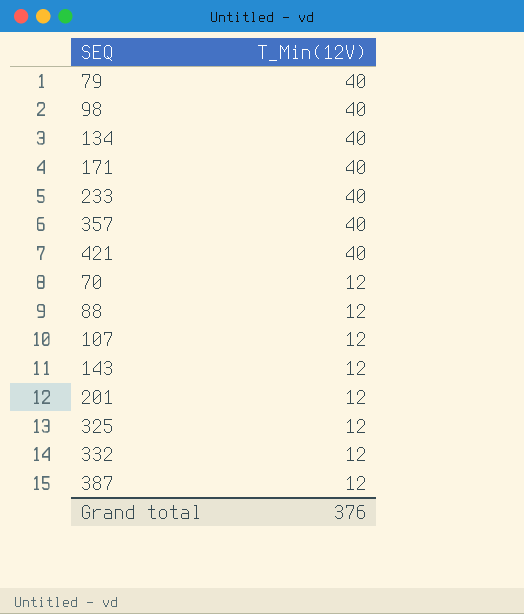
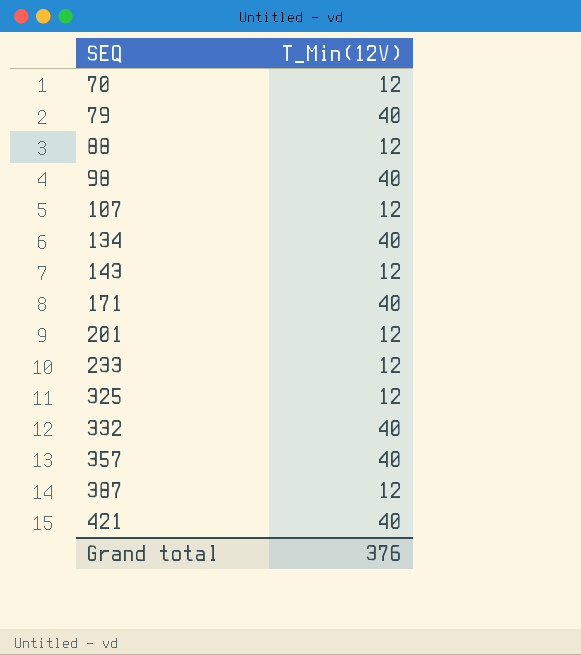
row order: T_Min(12V) descending -> SEQ ascending
233 | T_Min(12V): 40 -> 12
332 | T_Min(12V): 12 -> 40

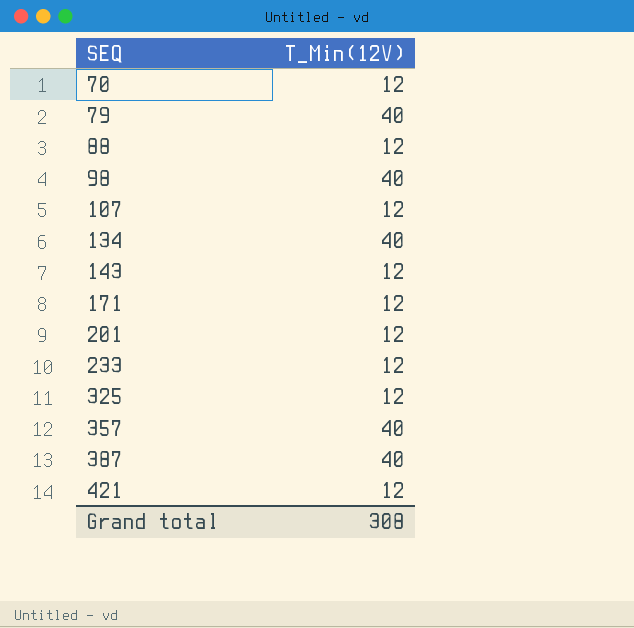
row 332: 40 -> none
171 | T_Min(12V): 40 -> 12
387 | T_Min(12V): 12 -> 40
421 | T_Min(12V): 40 -> 12
Grand total | T_Min(12V): 376 -> 308

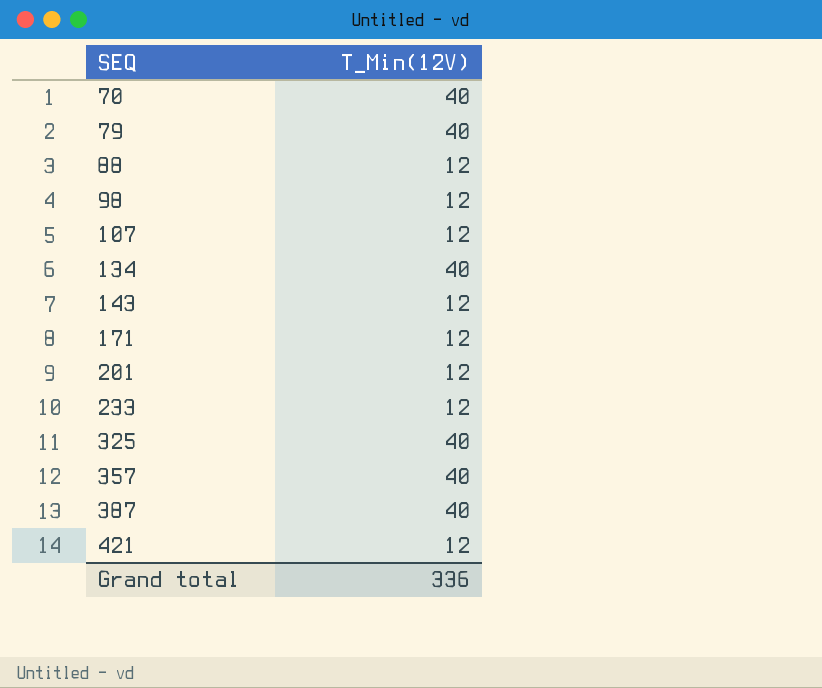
70 | T_Min(12V): 12 -> 40
98 | T_Min(12V): 40 -> 12
325 | T_Min(12V): 12 -> 40
Grand total | T_Min(12V): 308 -> 336

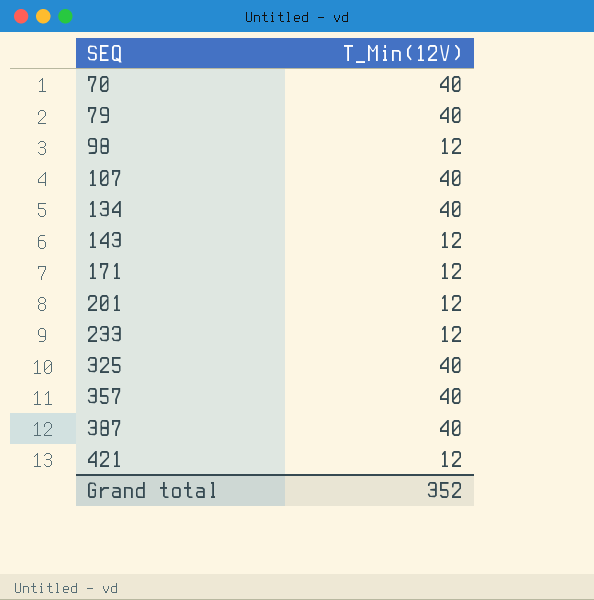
row 88: 12 -> none
107 | T_Min(12V): 12 -> 40
Grand total | T_Min(12V): 336 -> 352

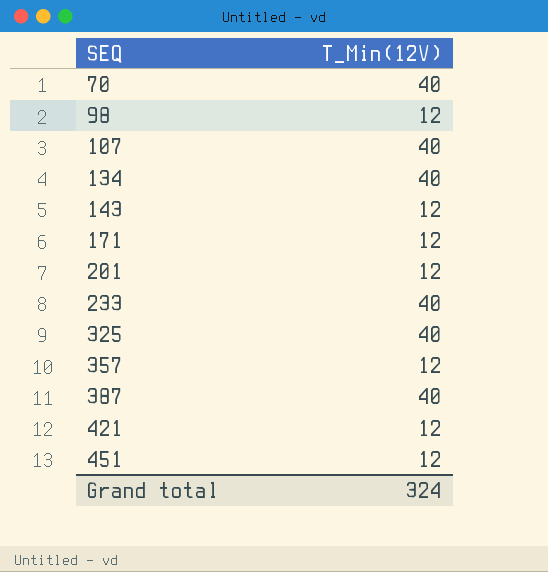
row 79: 40 -> none
233 | T_Min(12V): 12 -> 40
357 | T_Min(12V): 40 -> 12
row 451: none -> 12
Grand total | T_Min(12V): 352 -> 324

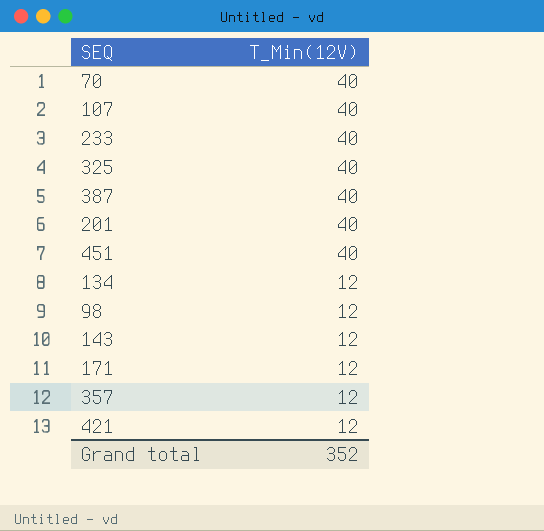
row order: SEQ ascending -> T_Min(12V) descending
201 | T_Min(12V): 12 -> 40
451 | T_Min(12V): 12 -> 40
134 | T_Min(12V): 40 -> 12
Grand total | T_Min(12V): 324 -> 352

